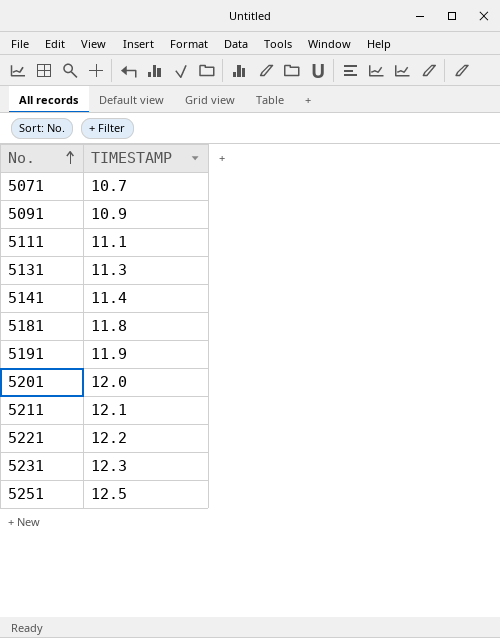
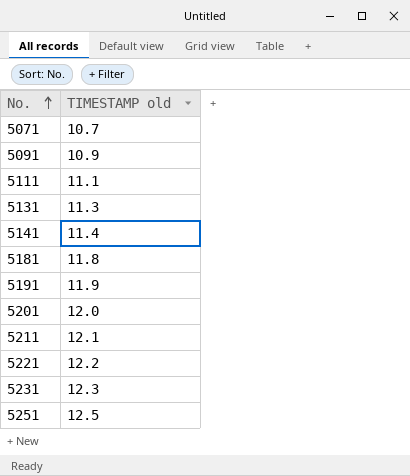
column name: TIMESTAMP -> TIMESTAMP old

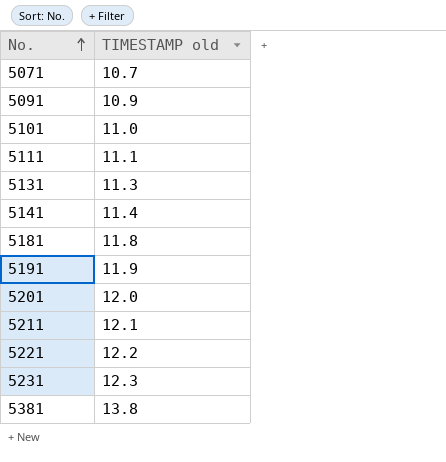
row 5251: 12.5 -> none
row 5101: none -> 11.0
row 5381: none -> 13.8

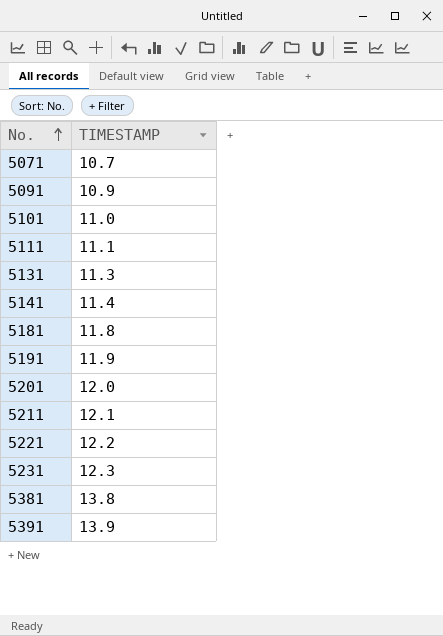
column name: TIMESTAMP old -> TIMESTAMP
row 5391: none -> 13.9

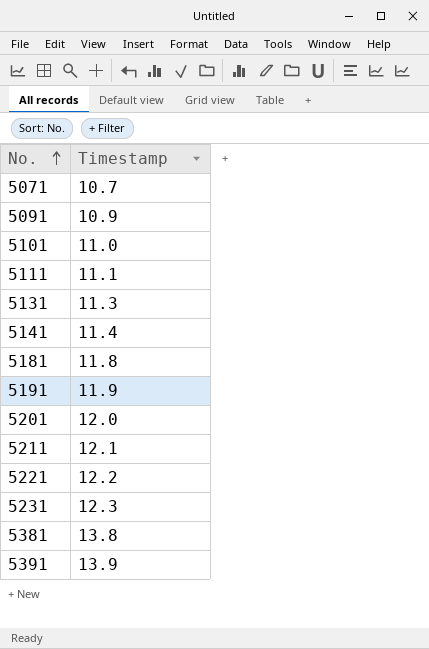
column name: TIMESTAMP -> Timestamp

